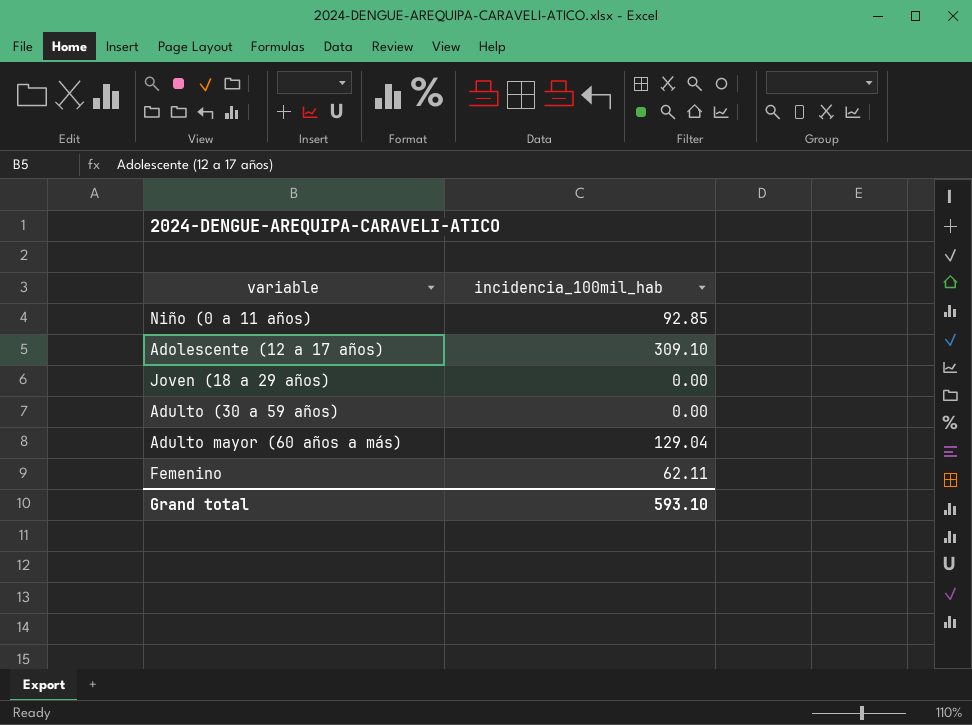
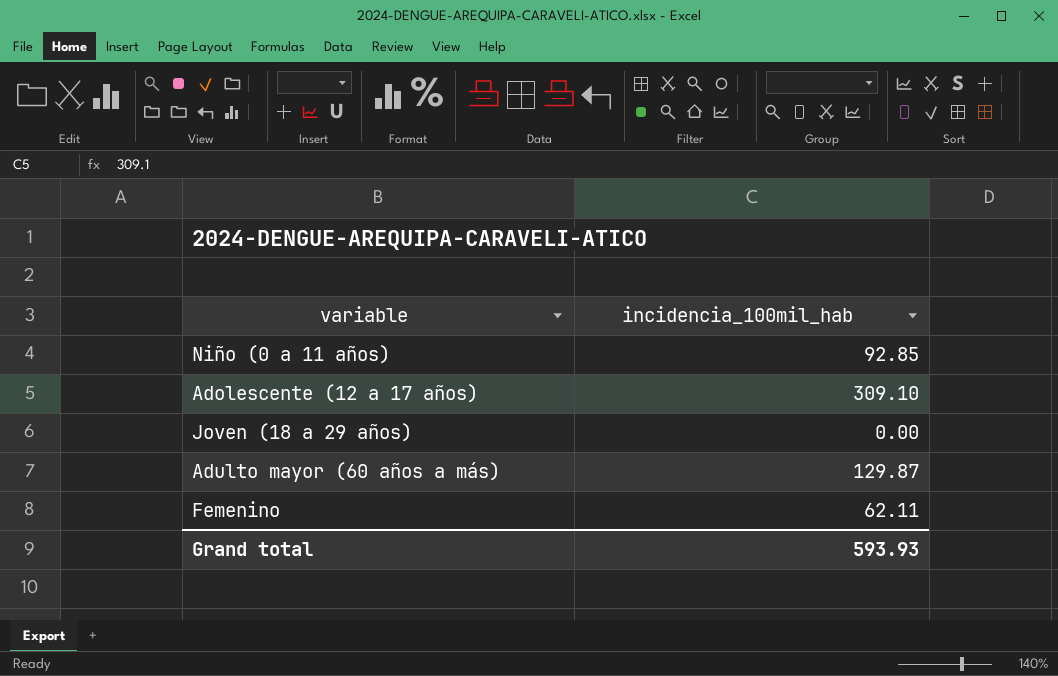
row Adulto (30 a 59 años): 0.00 -> none
Adulto mayor (60 años a más) | incidencia_100mil_hab: 129.04 -> 129.87
Grand total | incidencia_100mil_hab: 593.10 -> 593.93

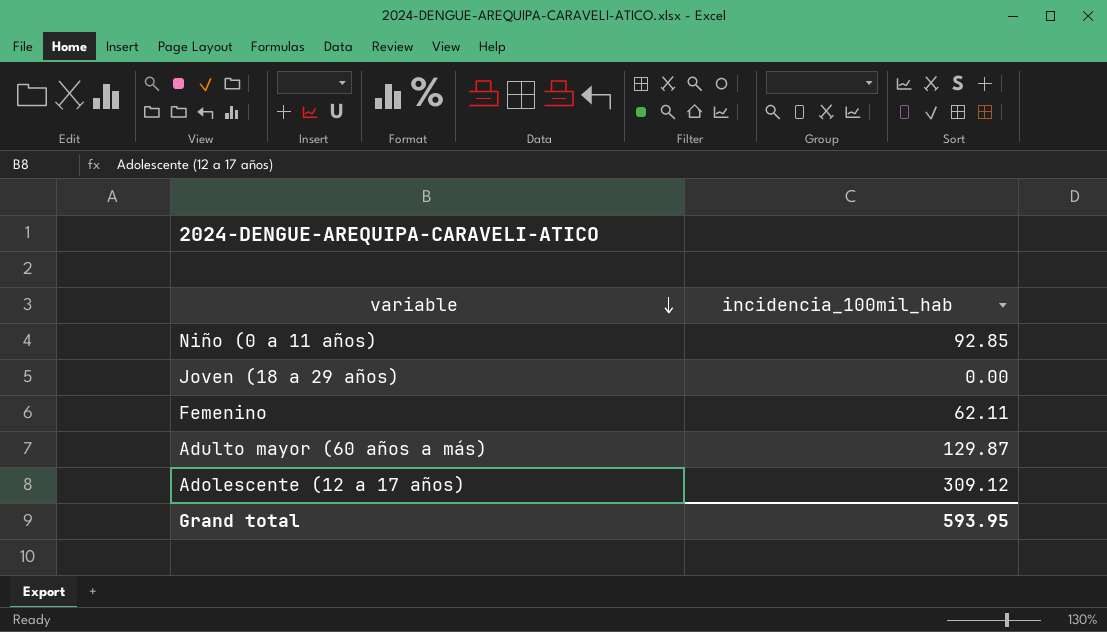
row order: none -> variable descending
Adolescente (12 a 17 años) | incidencia_100mil_hab: 309.10 -> 309.12
Grand total | incidencia_100mil_hab: 593.93 -> 593.95

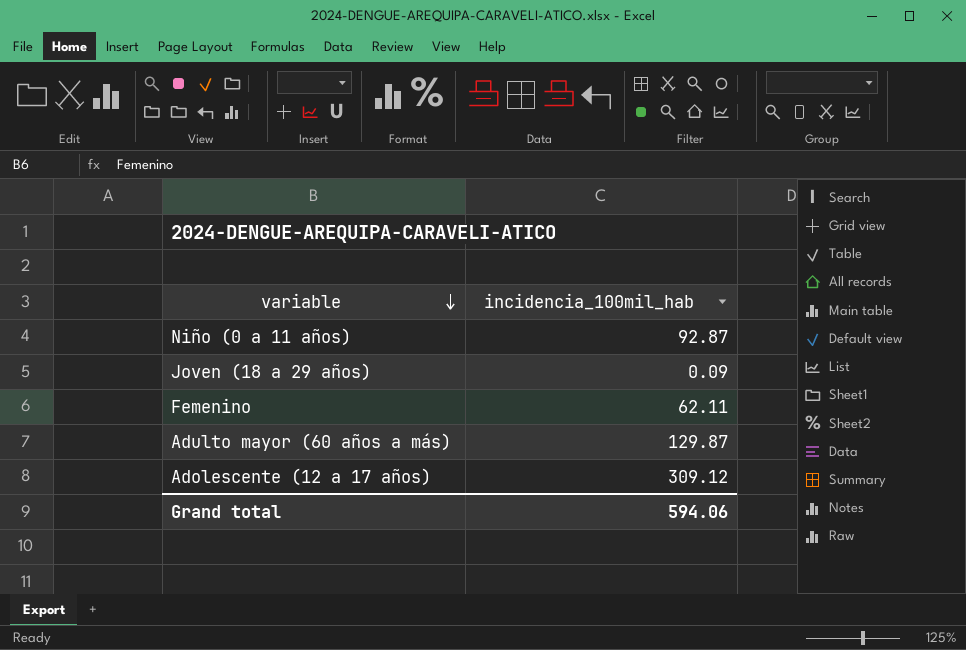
Niño (0 a 11 años) | incidencia_100mil_hab: 92.85 -> 92.87
Joven (18 a 29 años) | incidencia_100mil_hab: 0.00 -> 0.09
Grand total | incidencia_100mil_hab: 593.95 -> 594.06

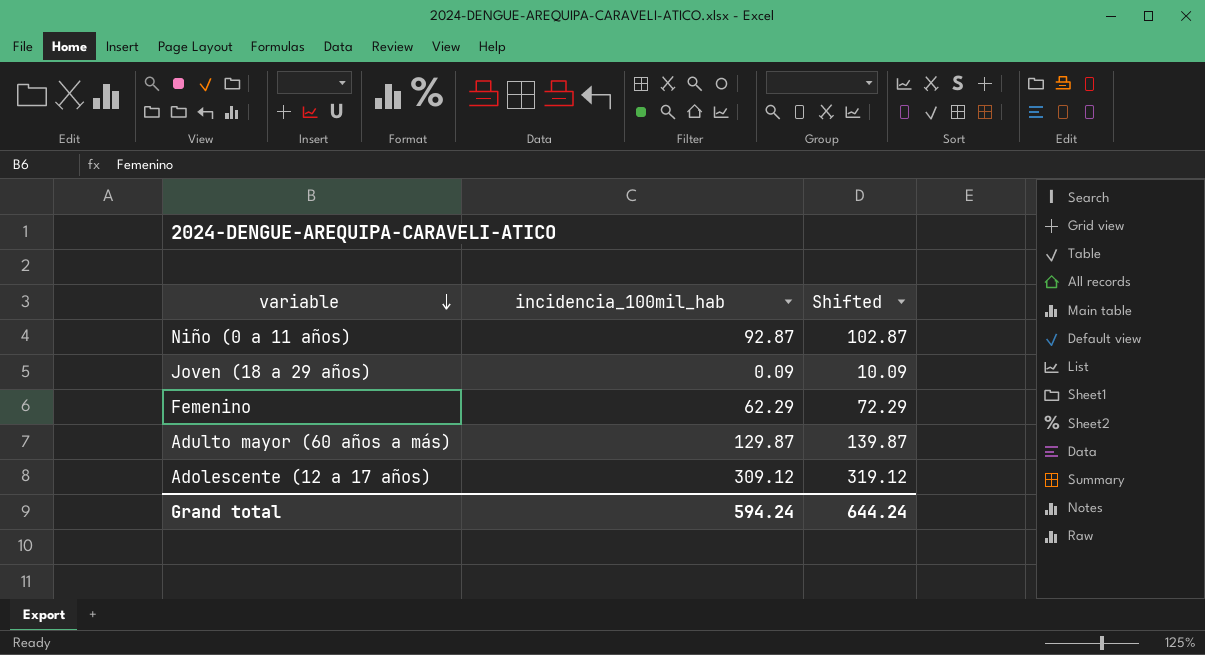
column Shifted | formula: none -> [incidencia_100mil_hab] + 10
Femenino | incidencia_100mil_hab: 62.11 -> 62.29
Grand total | incidencia_100mil_hab: 594.06 -> 594.24

